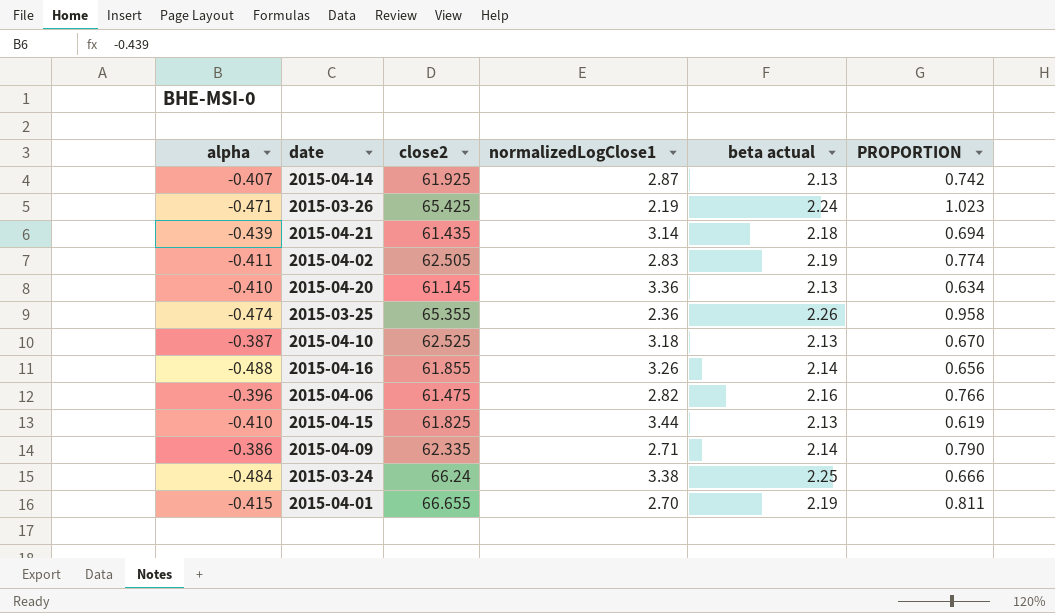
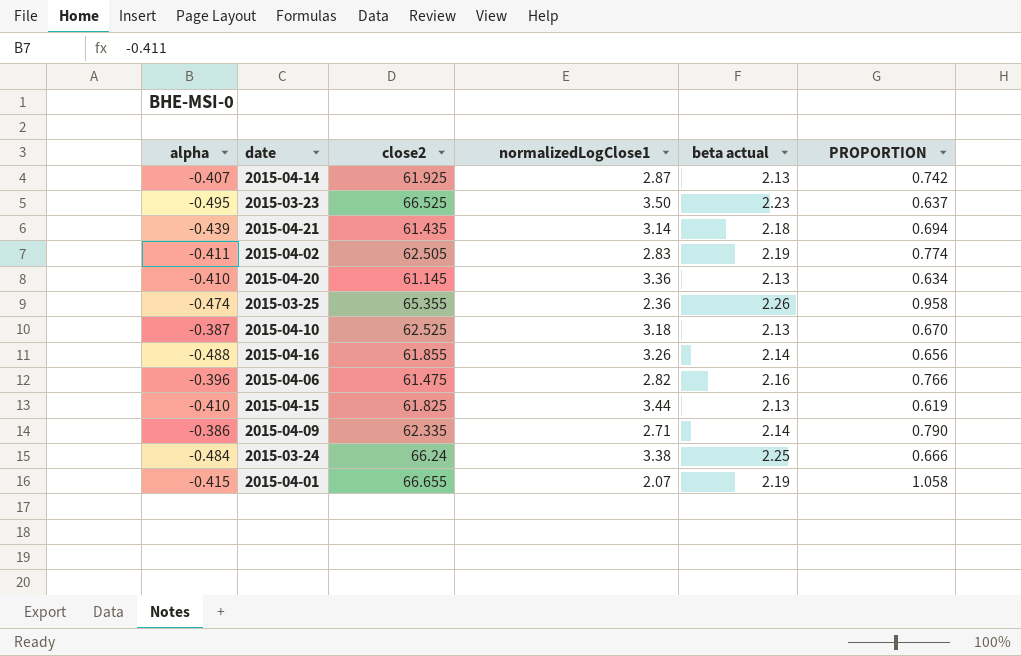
row 2015-03-26: -0.471 | 65.425 | 2.19 | 2.24 | 1.023 -> none
row 2015-03-23: none -> -0.495 | 66.525 | 3.50 | 2.23 | 0.637
2015-04-01 | normalizedLogClose1: 2.70 -> 2.07
2015-04-01 | PROPORTION: 0.811 -> 1.058

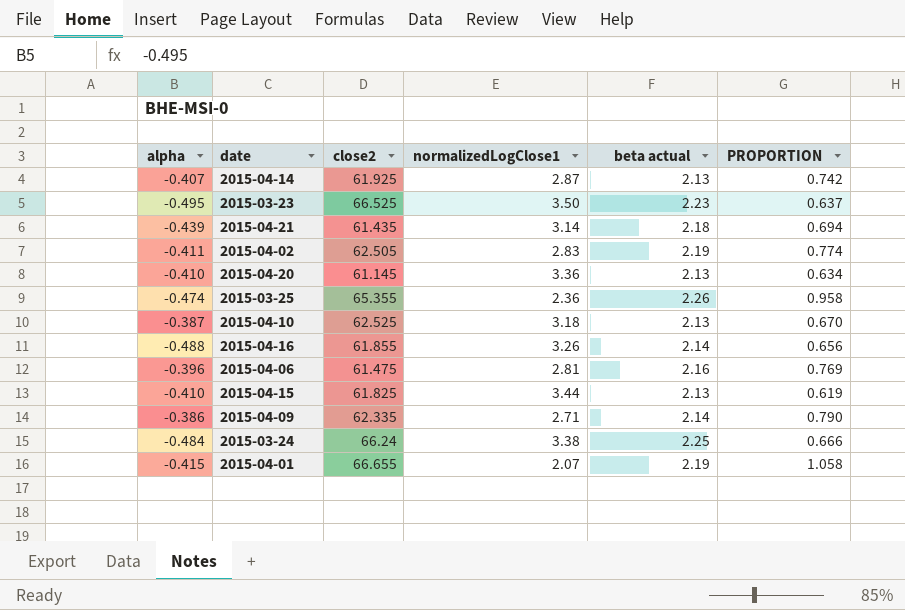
2015-04-06 | normalizedLogClose1: 2.82 -> 2.81
2015-04-06 | PROPORTION: 0.766 -> 0.769

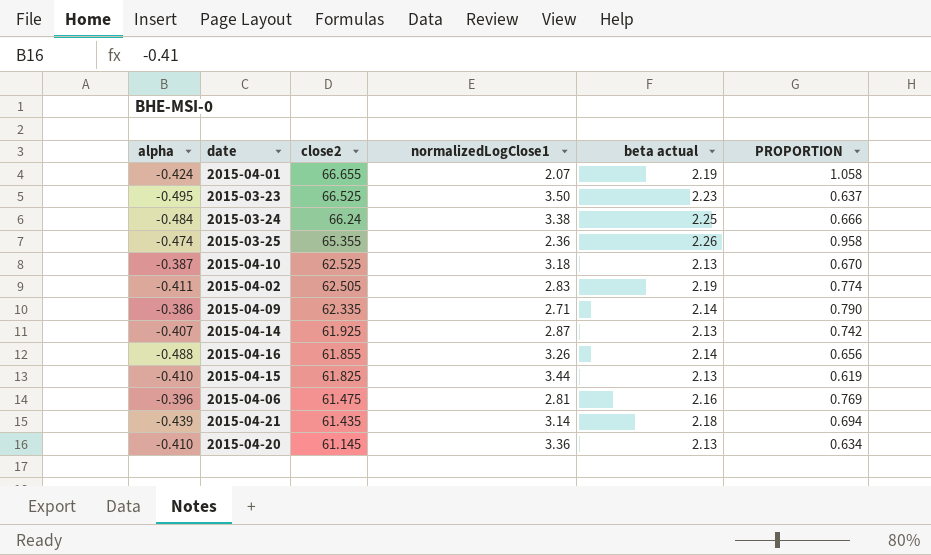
row order: none -> close2 descending
2015-04-01 | alpha: -0.415 -> -0.424

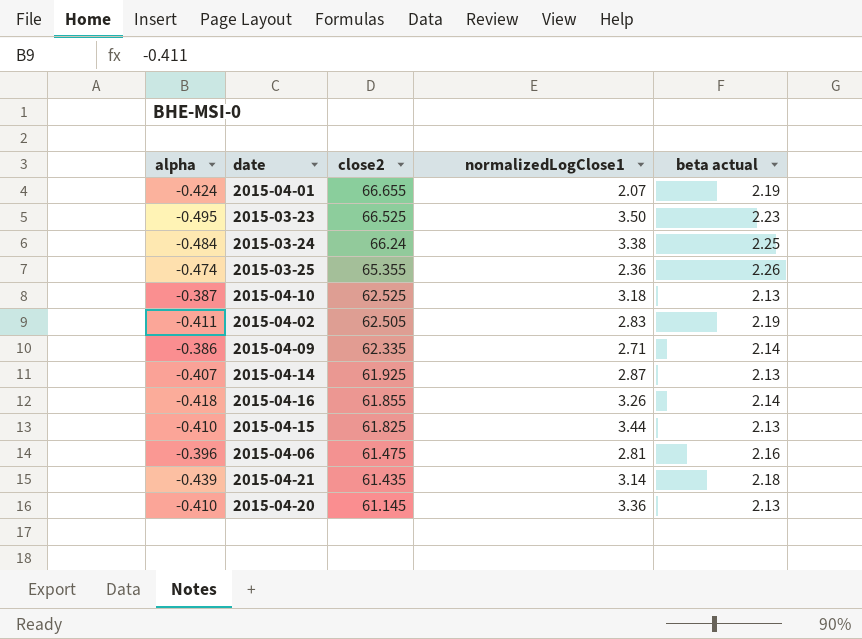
column PROPORTION | formula: [beta actual] / [normalizedLogClose1] -> none
2015-04-16 | alpha: -0.488 -> -0.418

